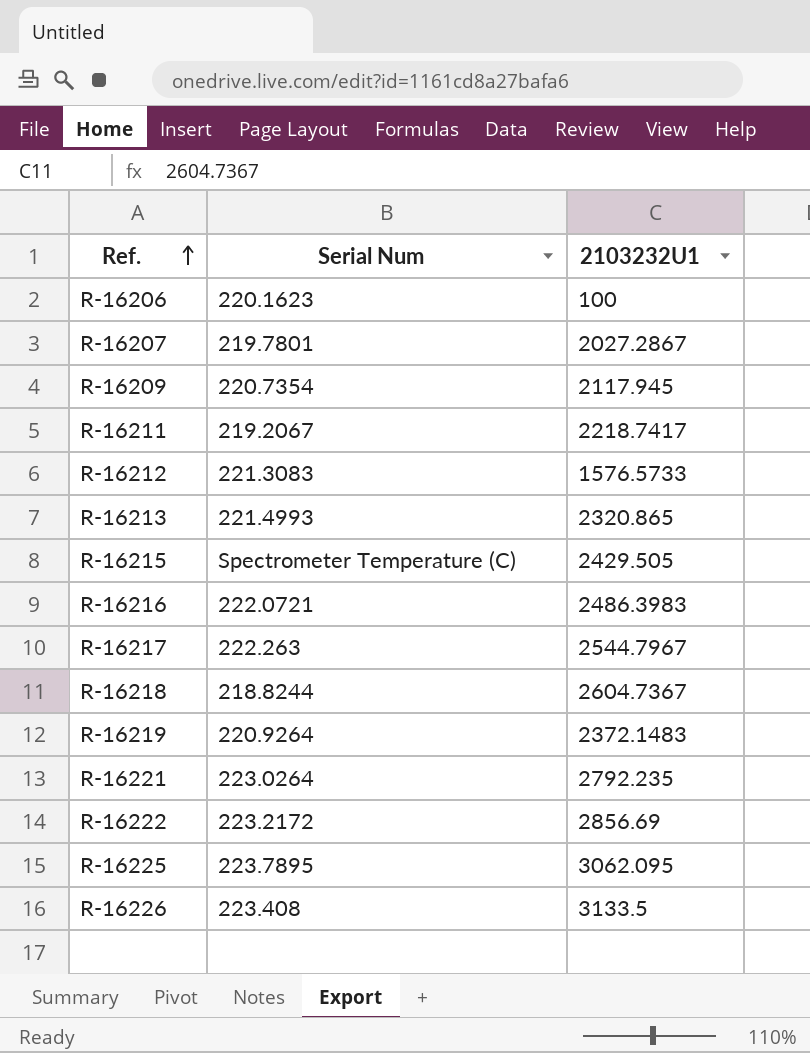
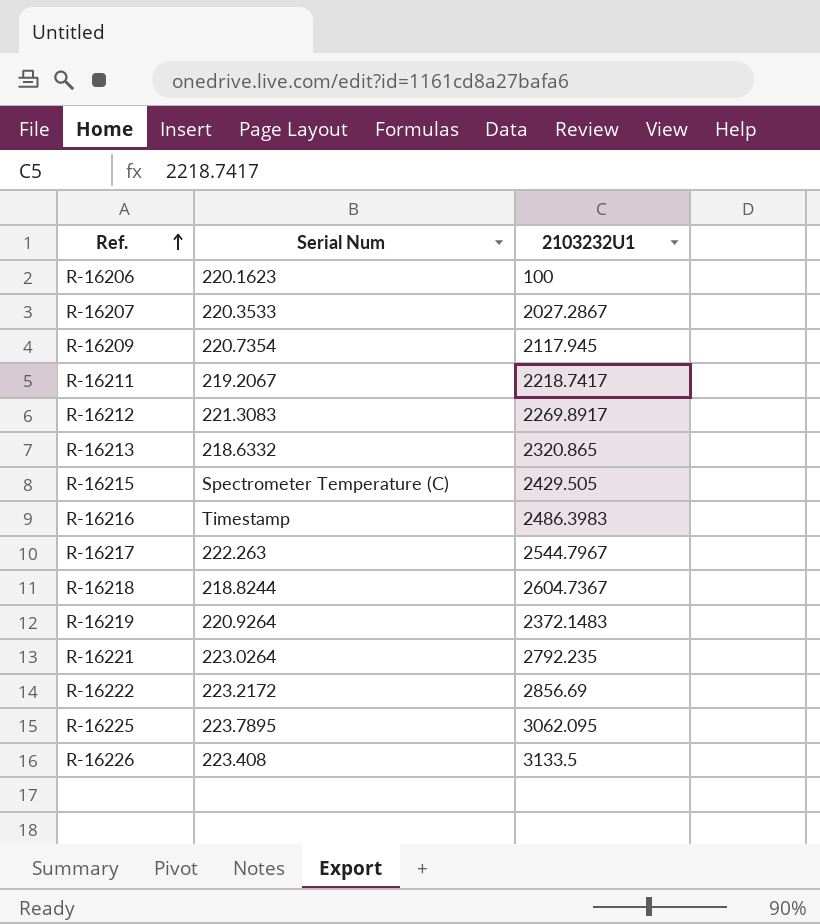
R-16207 | Serial Num: 219.7801 -> 220.3533
R-16212 | 2103232U1: 1576.5733 -> 2269.8917
R-16213 | Serial Num: 221.4993 -> 218.6332
R-16216 | Serial Num: 222.0721 -> Timestamp

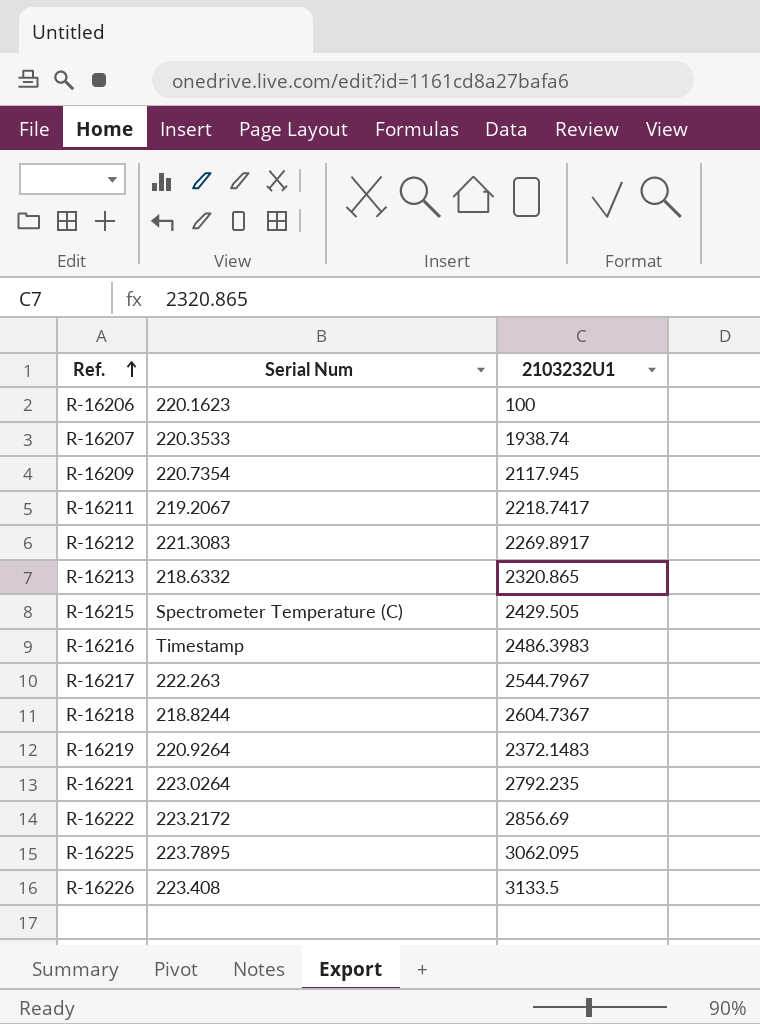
R-16207 | 2103232U1: 2027.2867 -> 1938.74

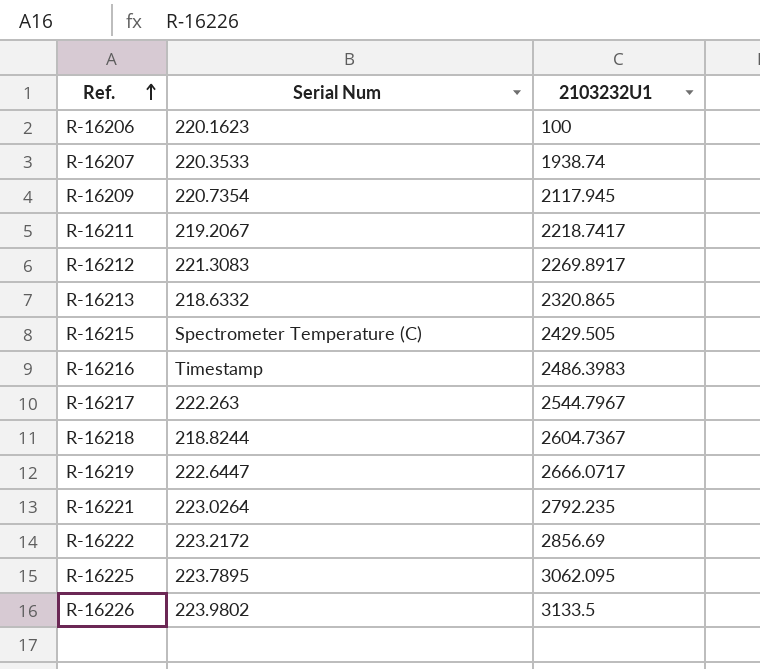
R-16219 | Serial Num: 220.9264 -> 222.6447
R-16219 | 2103232U1: 2372.1483 -> 2666.0717
R-16226 | Serial Num: 223.408 -> 223.9802

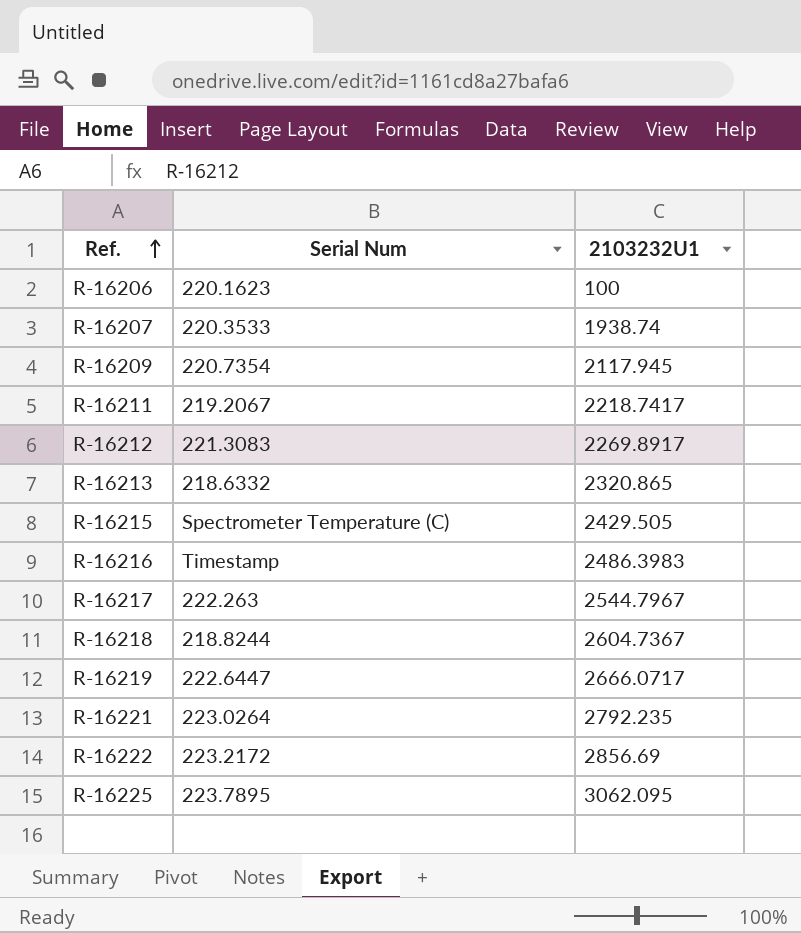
row R-16226: 223.9802 | 3133.5 -> none

